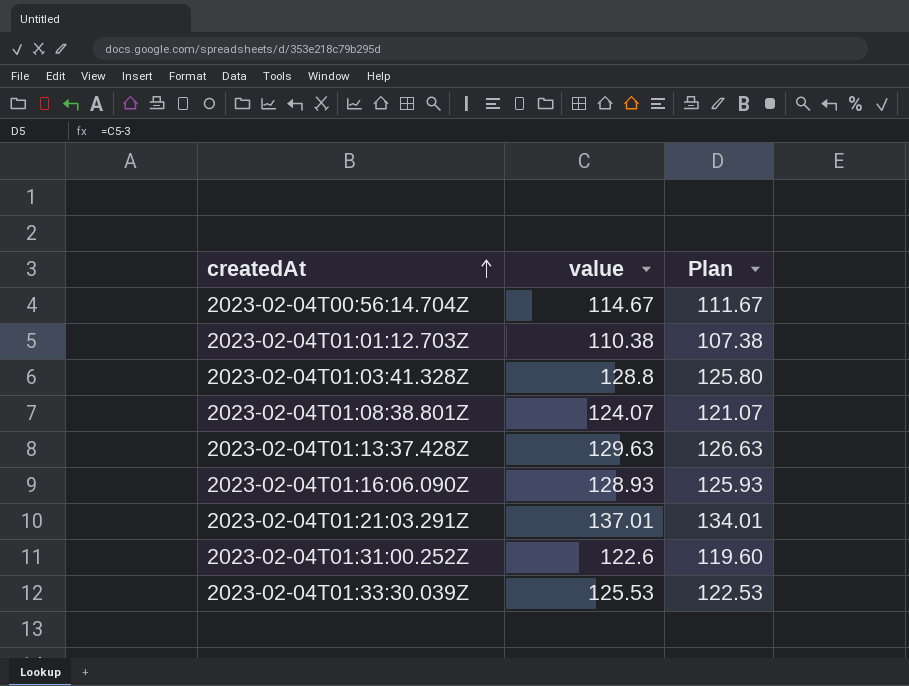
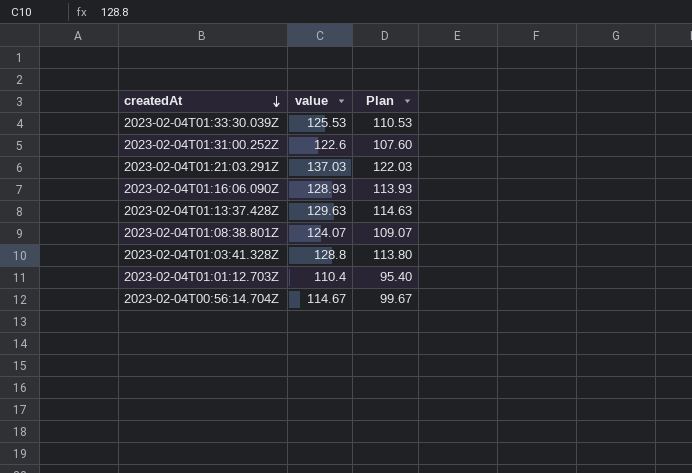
row order: createdAt ascending -> createdAt descending
column Plan | formula: [value] - 3 -> [value] - 15
2023-02-04T01:21:03.291Z | value: 137.01 -> 137.03
2023-02-04T01:01:12.703Z | value: 110.38 -> 110.4

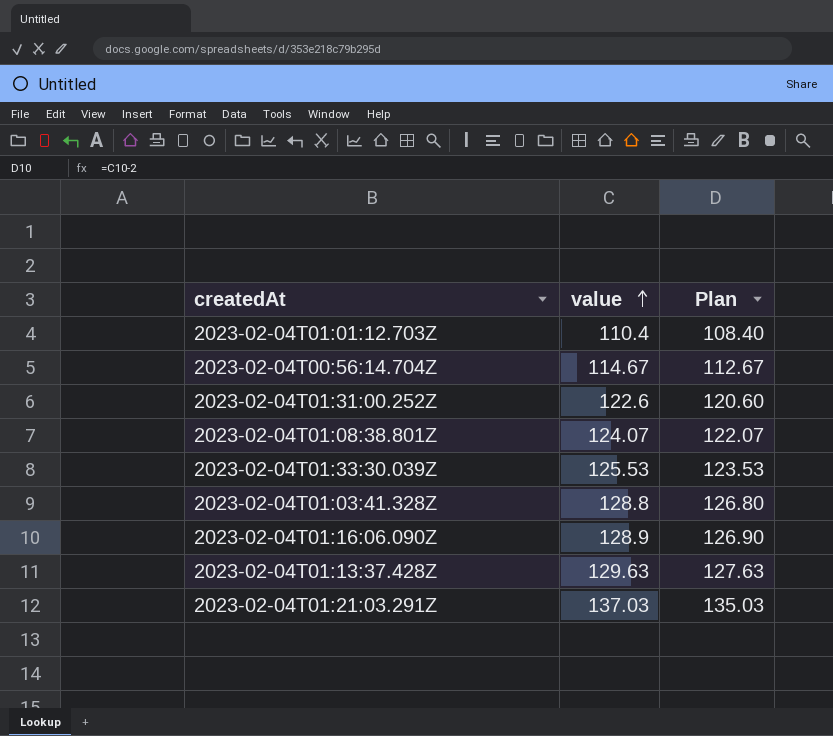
row order: createdAt descending -> value ascending
column Plan | formula: [value] - 15 -> [value] - 2
2023-02-04T01:16:06.090Z | value: 128.93 -> 128.9

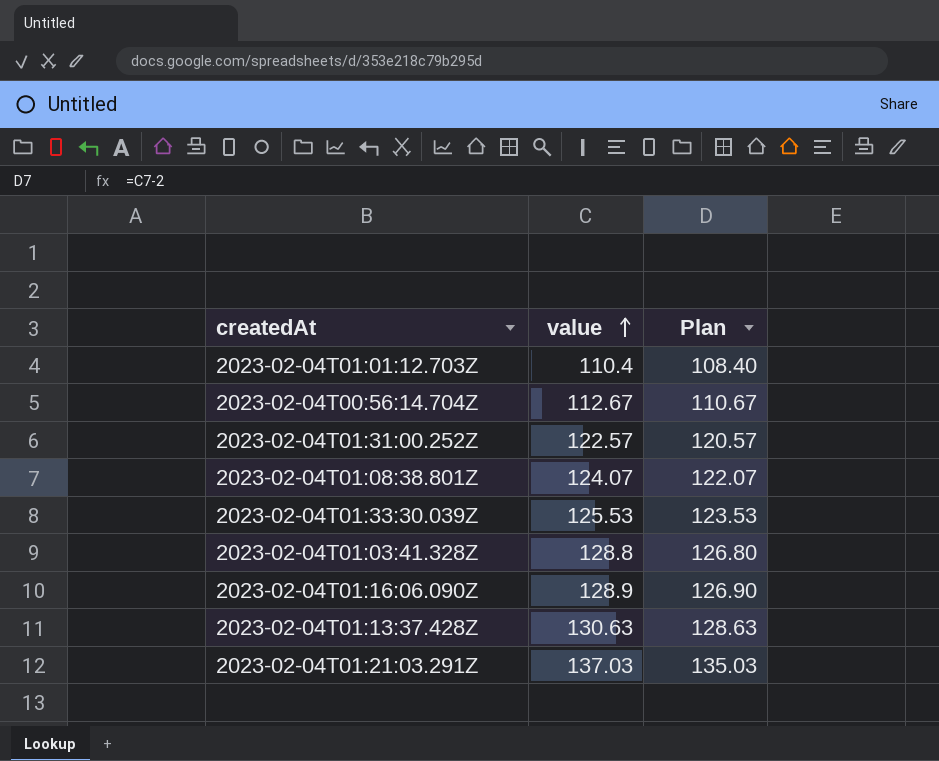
2023-02-04T00:56:14.704Z | value: 114.67 -> 112.67
2023-02-04T00:56:14.704Z | Plan: 112.67 -> 110.67
2023-02-04T01:31:00.252Z | value: 122.6 -> 122.57
2023-02-04T01:31:00.252Z | Plan: 120.60 -> 120.57
2023-02-04T01:13:37.428Z | value: 129.63 -> 130.63
2023-02-04T01:13:37.428Z | Plan: 127.63 -> 128.63

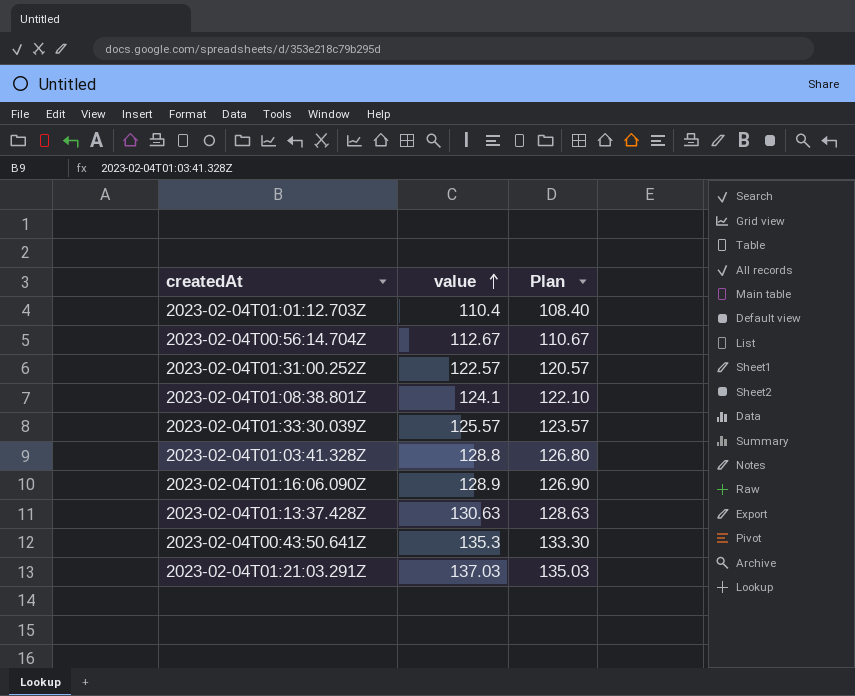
2023-02-04T01:08:38.801Z | value: 124.07 -> 124.1
2023-02-04T01:08:38.801Z | Plan: 122.07 -> 122.10
2023-02-04T01:33:30.039Z | value: 125.53 -> 125.57
2023-02-04T01:33:30.039Z | Plan: 123.53 -> 123.57
row 2023-02-04T00:43:50.641Z: none -> 135.3 | 133.30

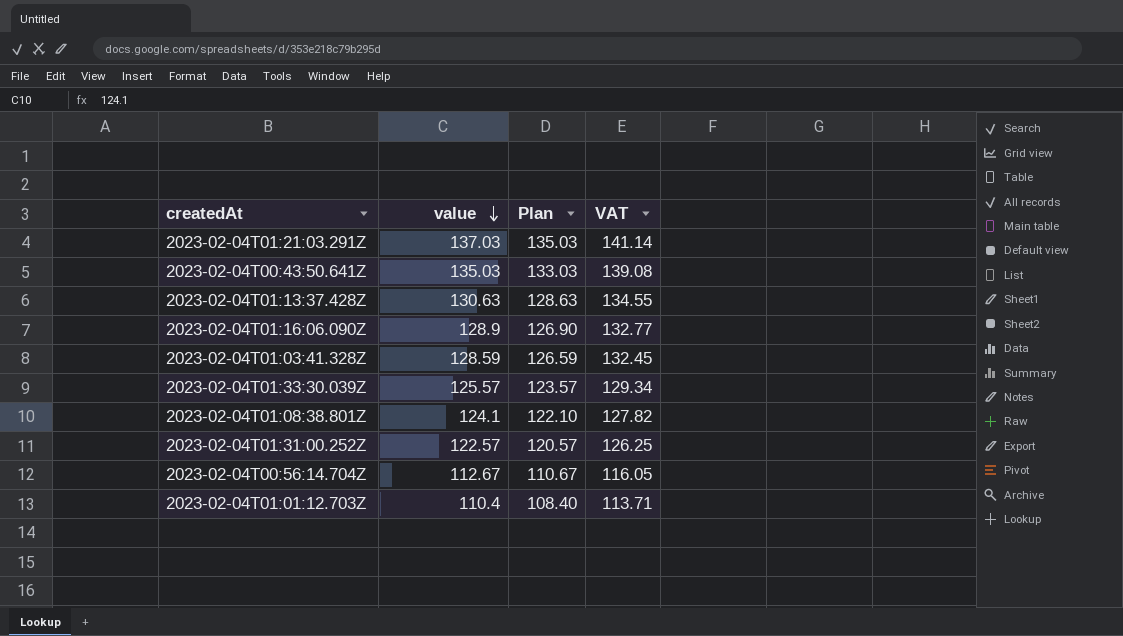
row order: value ascending -> value descending
column VAT | formula: none -> [value] * 1.03
2023-02-04T00:43:50.641Z | value: 135.3 -> 135.03
2023-02-04T00:43:50.641Z | Plan: 133.30 -> 133.03
2023-02-04T01:03:41.328Z | value: 128.8 -> 128.59
2023-02-04T01:03:41.328Z | Plan: 126.80 -> 126.59

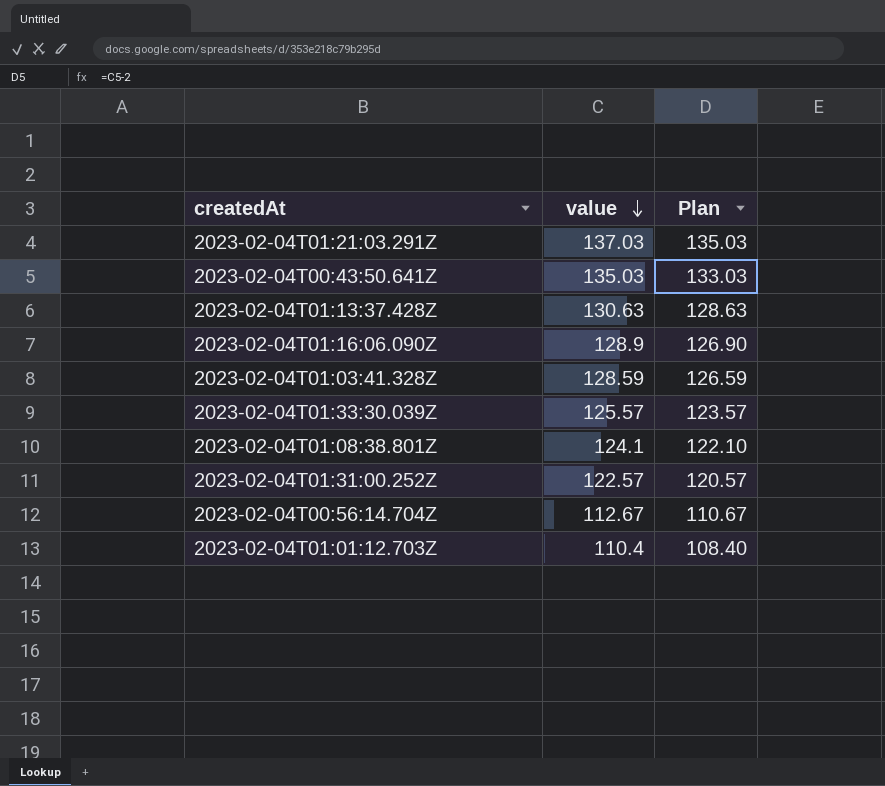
column VAT | formula: [value] * 1.03 -> none

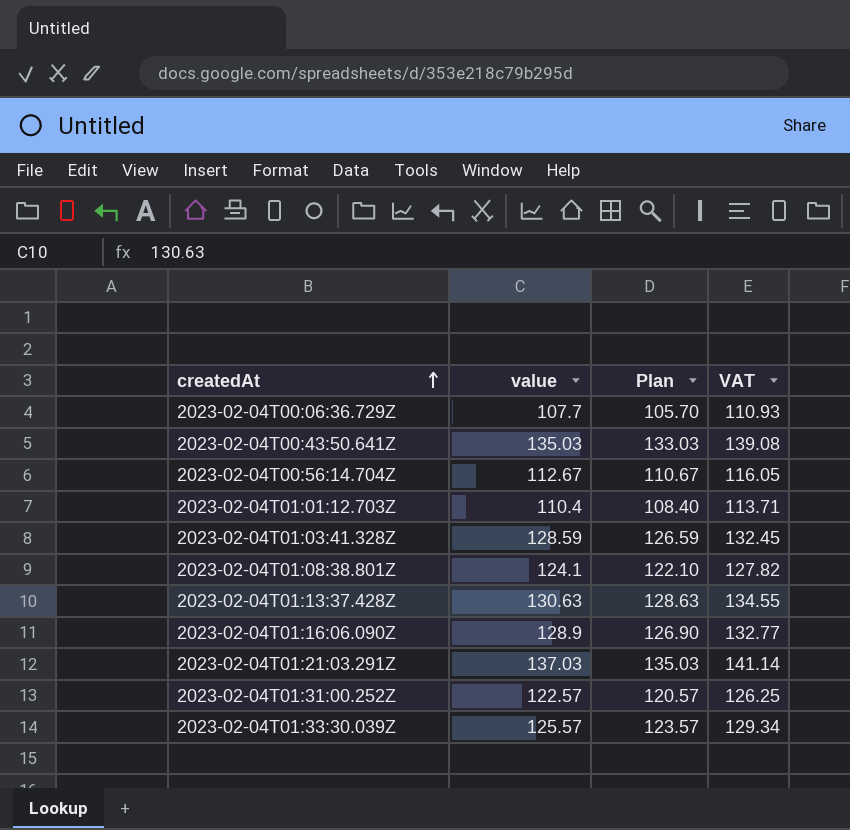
row order: value descending -> createdAt ascending
column VAT | formula: none -> [value] * 1.03
row 2023-02-04T00:06:36.729Z: none -> 107.7 | 105.70 | 110.93

